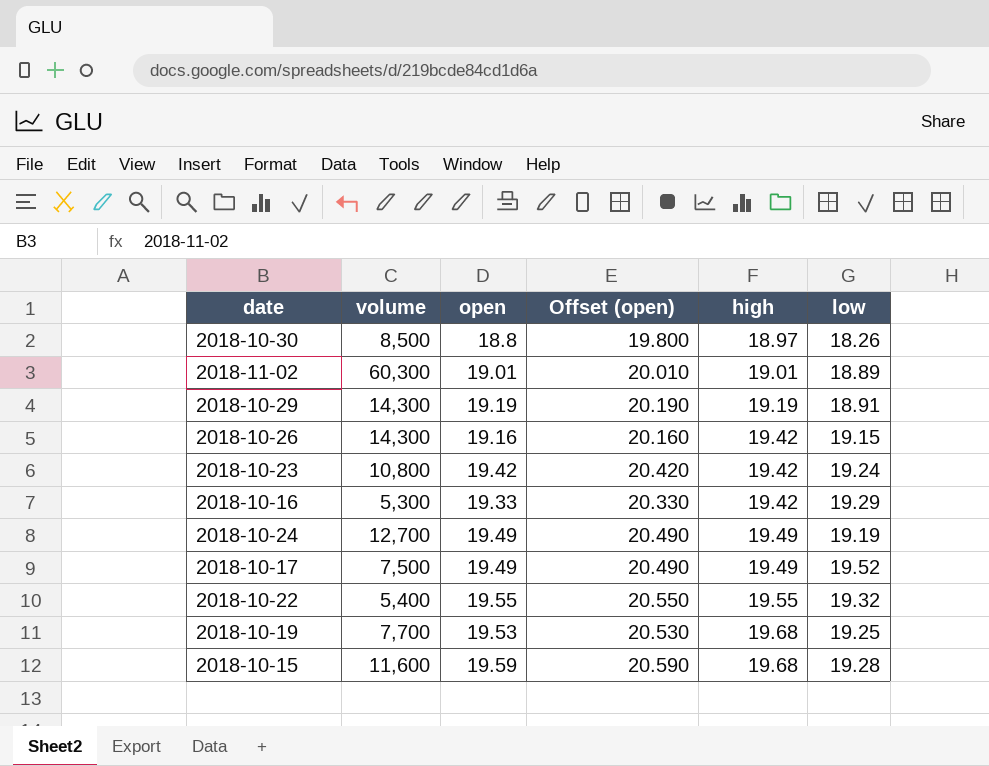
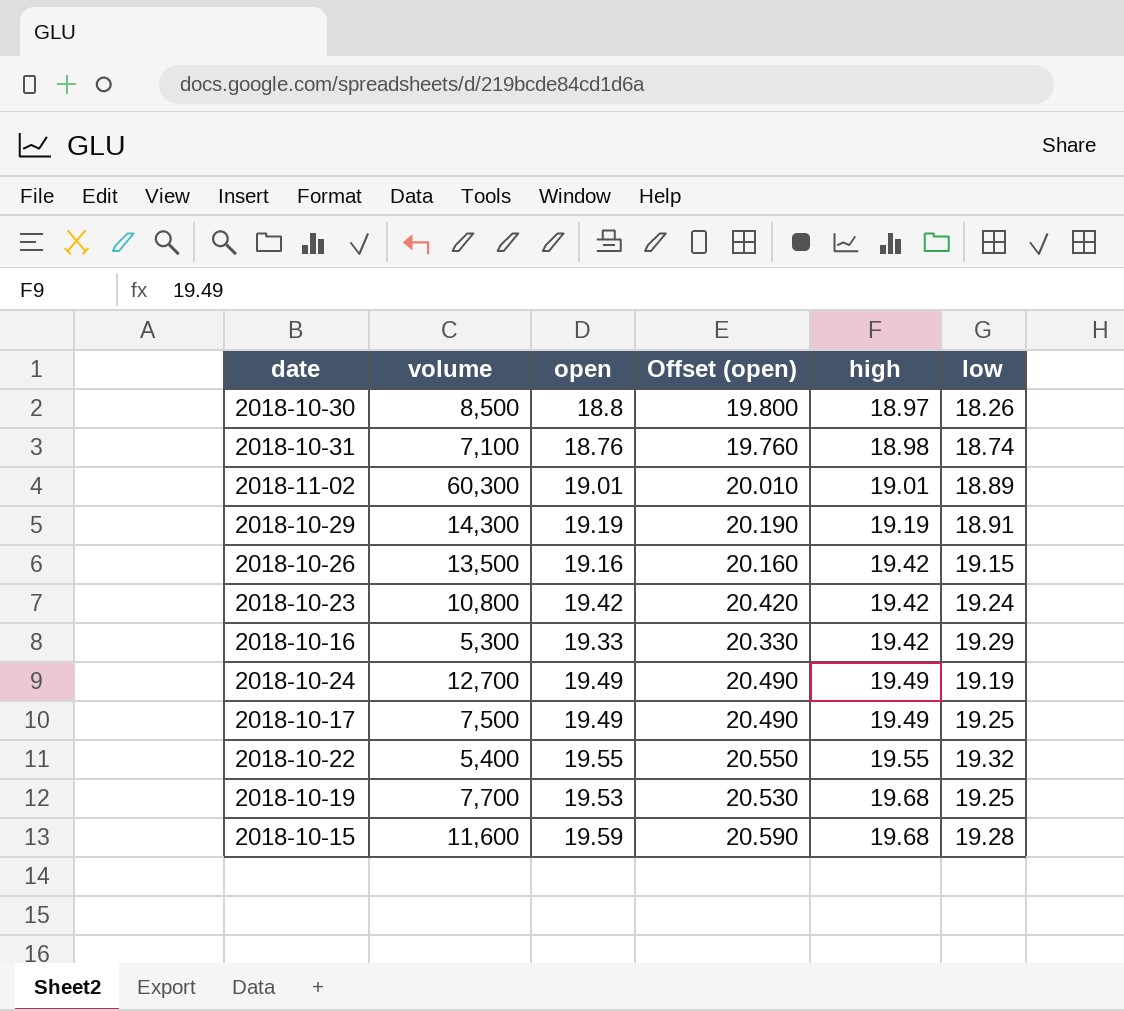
row 2018-10-31: none -> 7,100 | 18.76 | 19.760 | 18.98 | 18.74
2018-10-26 | volume: 14,300 -> 13,500
2018-10-17 | low: 19.52 -> 19.25

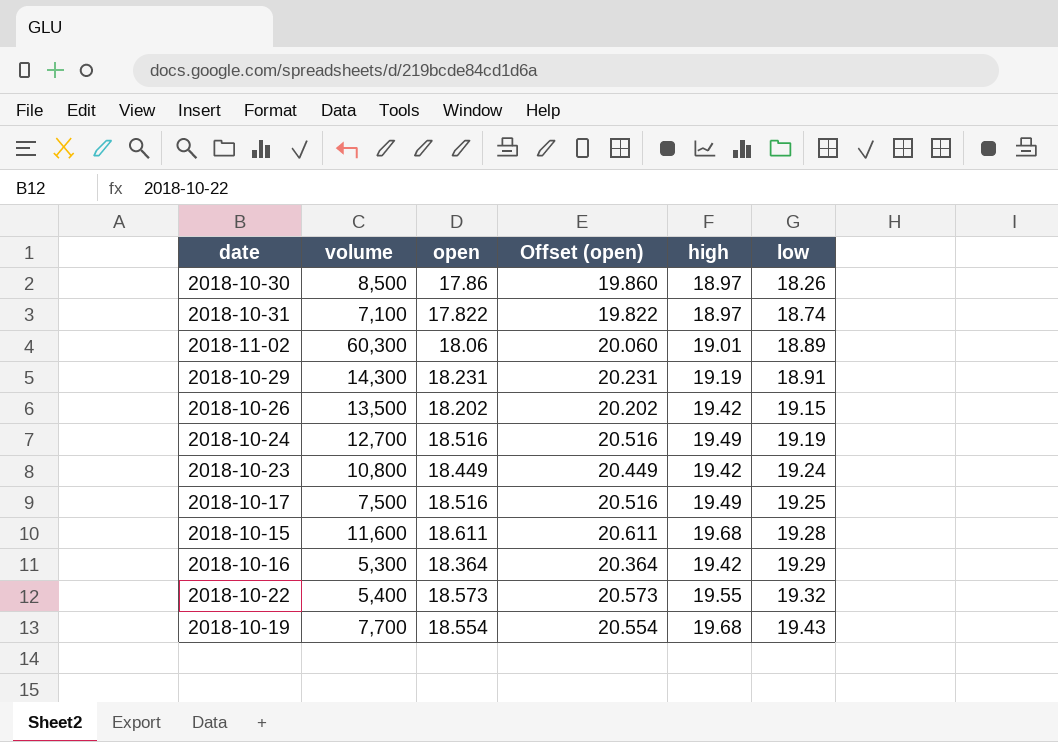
row order: high ascending -> low ascending
column Offset (open) | formula: [open] + 1 -> [open] + 2
2018-10-30 | open: 18.8 -> 17.86
2018-10-31 | open: 18.76 -> 17.822
2018-10-31 | high: 18.98 -> 18.97
2018-11-02 | open: 19.01 -> 18.06
2018-10-29 | open: 19.19 -> 18.231
2018-10-26 | open: 19.16 -> 18.202
2018-10-24 | open: 19.49 -> 18.516
2018-10-23 | open: 19.42 -> 18.449
2018-10-17 | open: 19.49 -> 18.516
2018-10-15 | open: 19.59 -> 18.611
2018-10-16 | open: 19.33 -> 18.364
2018-10-22 | open: 19.55 -> 18.573
2018-10-19 | open: 19.53 -> 18.554
2018-10-19 | low: 19.25 -> 19.43

